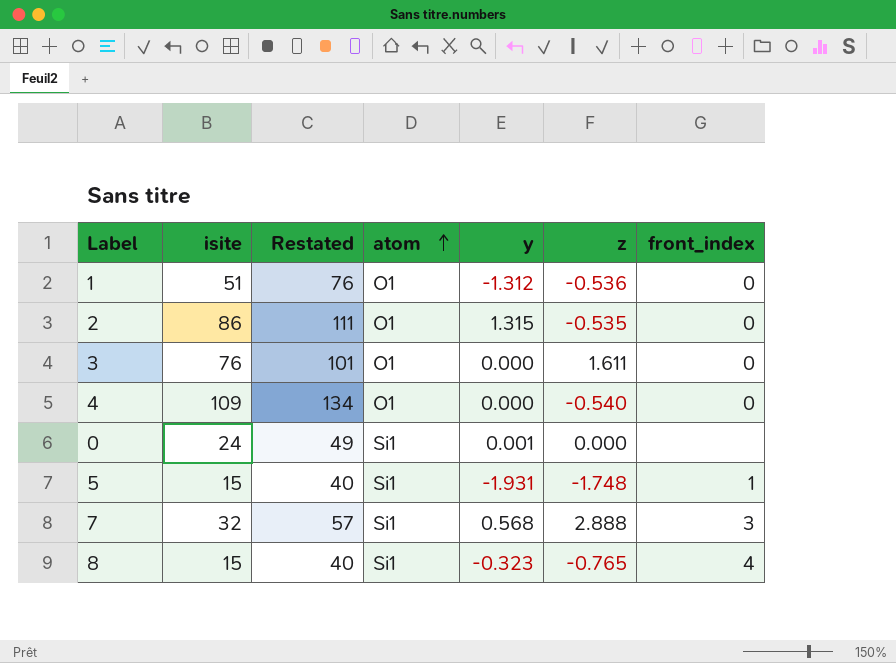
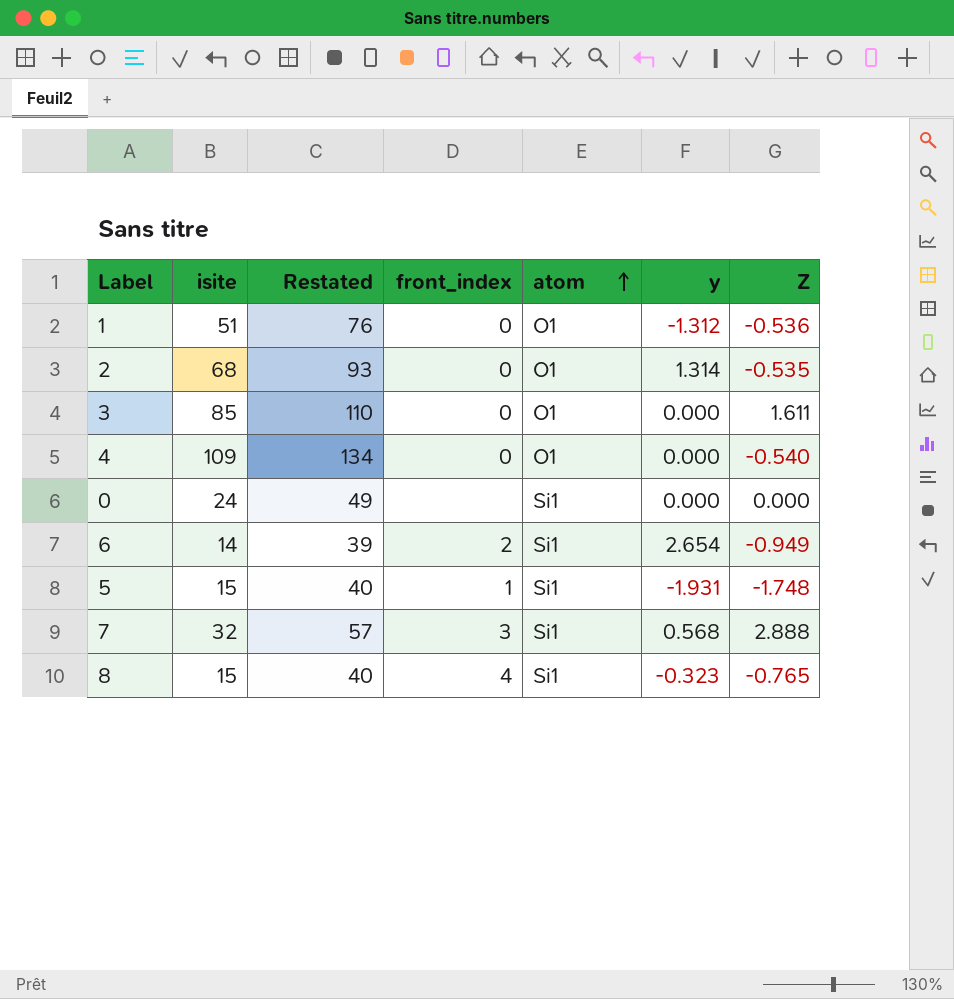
column front_index | position: 7 -> 4
column name: z -> Z
2 | isite: 86 -> 68
2 | Restated: 111 -> 93
2 | y: 1.315 -> 1.314
3 | isite: 76 -> 85
3 | Restated: 101 -> 110
0 | y: 0.001 -> 0.000
row 6: none -> 14 | 39 | 2 | Si1 | 2.654 | -0.949

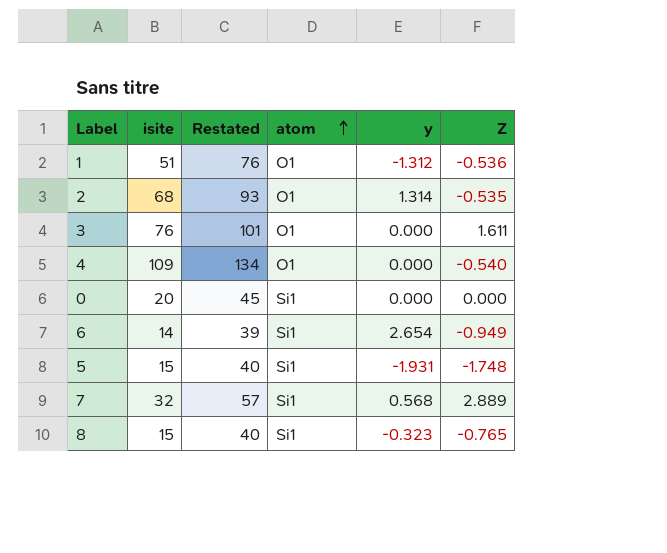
column front_index | position: 4 -> none
3 | isite: 85 -> 76
3 | Restated: 110 -> 101
0 | isite: 24 -> 20
0 | Restated: 49 -> 45
7 | Z: 2.888 -> 2.889

